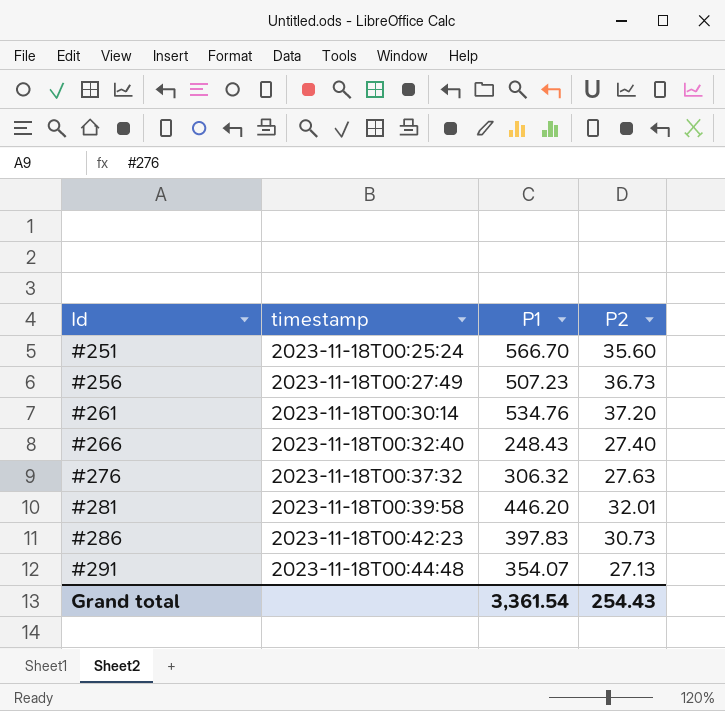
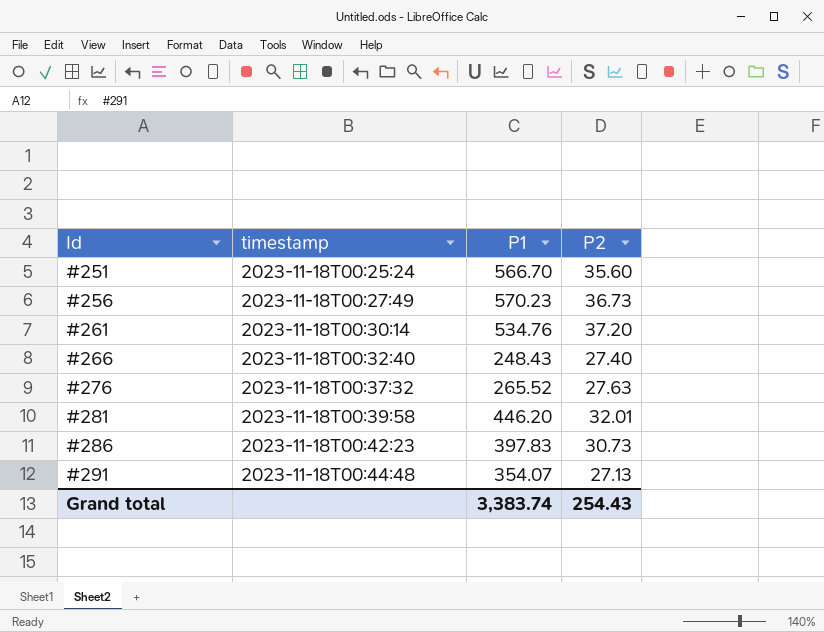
#256 | P1: 507.23 -> 570.23
#276 | P1: 306.32 -> 265.52
Grand total | P1: 3,361.54 -> 3,383.74

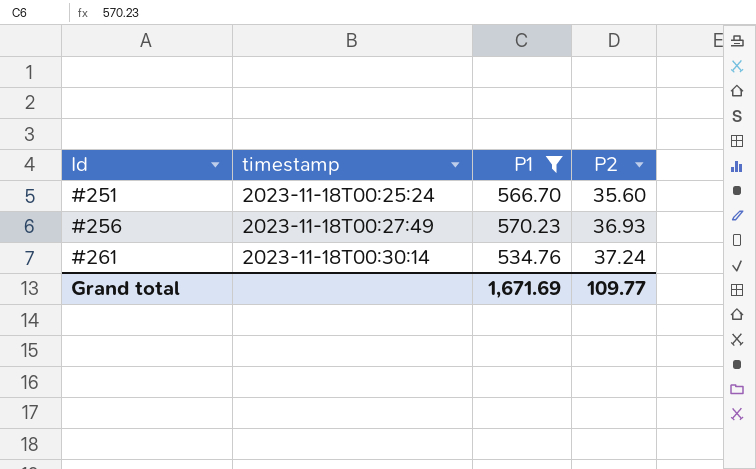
filter: none -> P1 >= 534.76
#256 | P2: 36.73 -> 36.93
#261 | P2: 37.20 -> 37.24
Grand total | P1: 3,383.74 -> 1,671.69
Grand total | P2: 254.43 -> 109.77

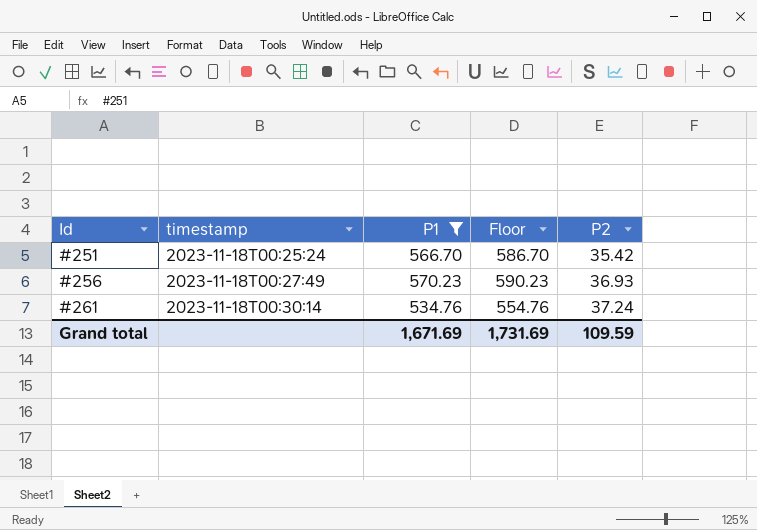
column Floor | formula: none -> [P1] + 20
#251 | P2: 35.60 -> 35.42
Grand total | P2: 109.77 -> 109.59

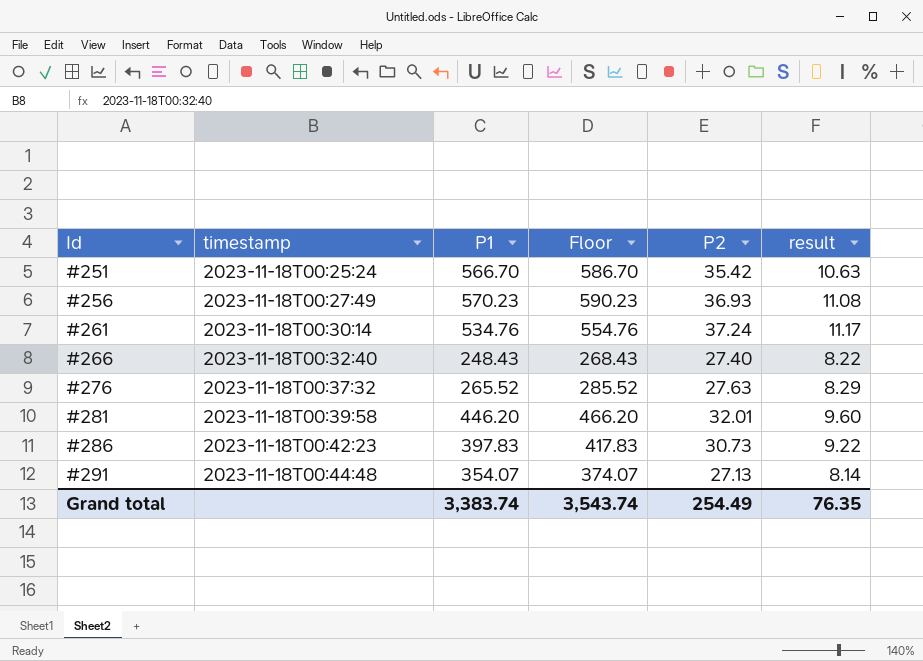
filter: P1 >= 534.76 -> none
column result | formula: none -> [P2] * 0.3
Grand total | P1: 1,671.69 -> 3,383.74
Grand total | Floor: 1,731.69 -> 3,543.74
Grand total | P2: 109.59 -> 254.49

